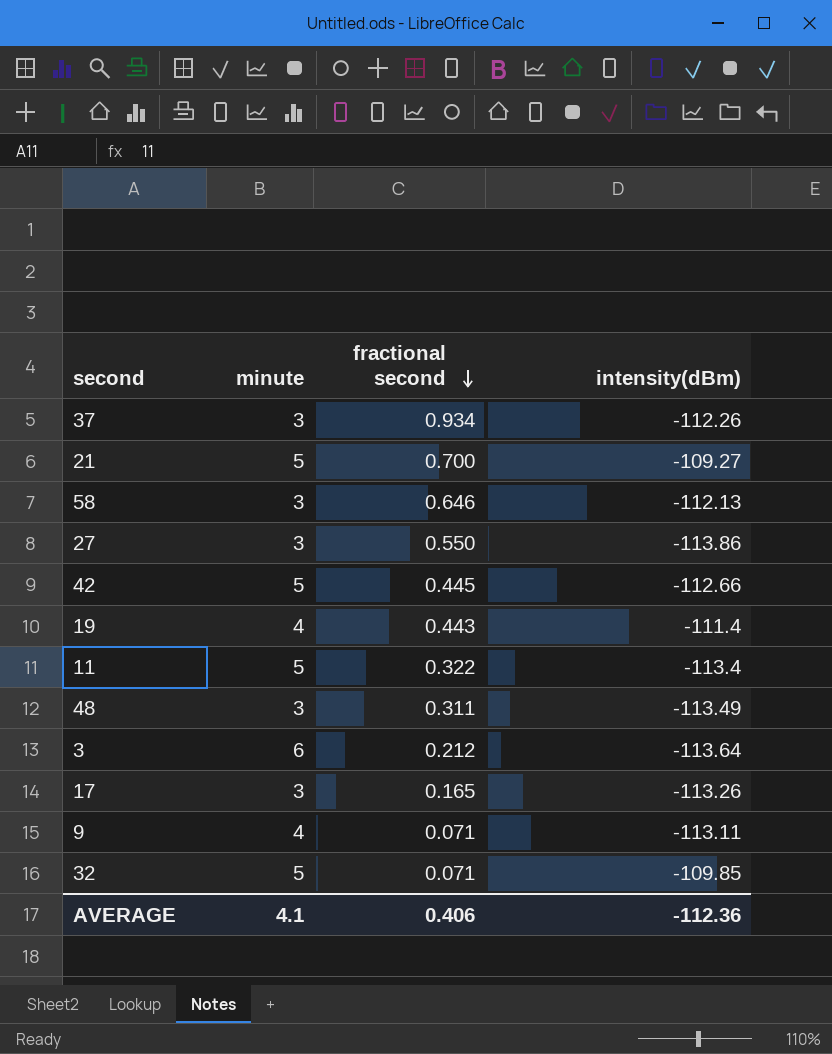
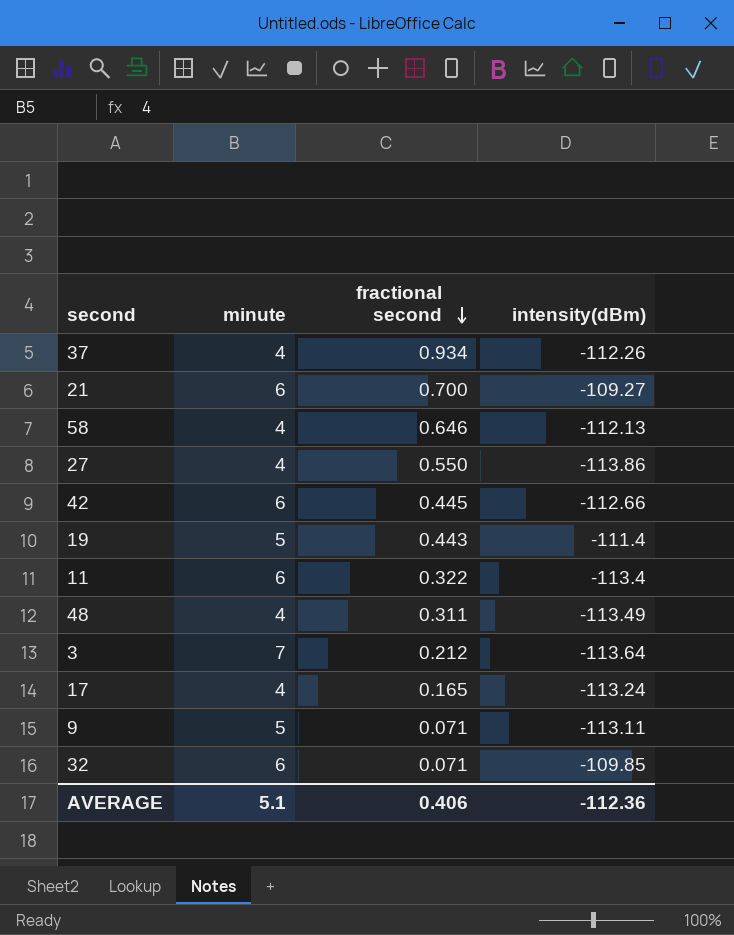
37 | minute: 3 -> 4
21 | minute: 5 -> 6
58 | minute: 3 -> 4
27 | minute: 3 -> 4
42 | minute: 5 -> 6
19 | minute: 4 -> 5
11 | minute: 5 -> 6
48 | minute: 3 -> 4
3 | minute: 6 -> 7
17 | minute: 3 -> 4
17 | intensity(dBm): -113.26 -> -113.24
9 | minute: 4 -> 5
32 | minute: 5 -> 6
AVERAGE | minute: 4.1 -> 5.1

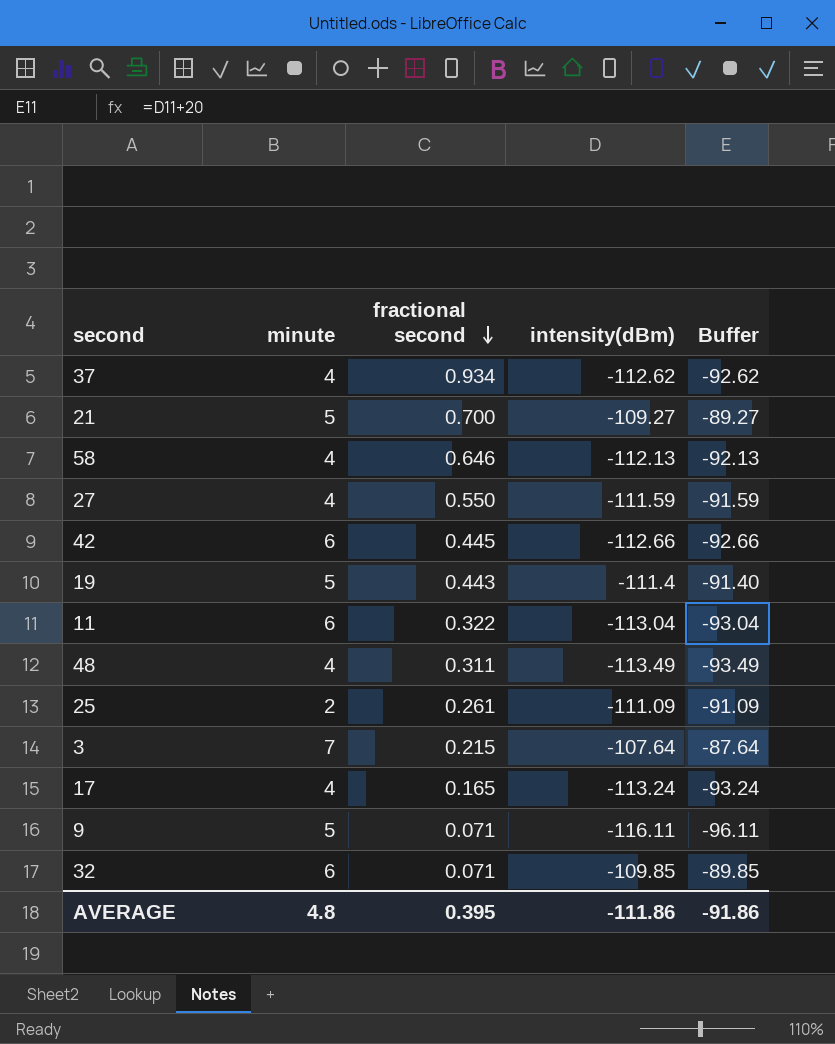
column Buffer | formula: none -> [intensity(dBm)] + 20
37 | intensity(dBm): -112.26 -> -112.62
21 | minute: 6 -> 5
27 | intensity(dBm): -113.86 -> -111.59
11 | intensity(dBm): -113.4 -> -113.04
row 25: none -> 2 | 0.261 | -111.09 | -91.09
3 | fractional second: 0.212 -> 0.215
3 | intensity(dBm): -113.64 -> -107.64
9 | intensity(dBm): -113.11 -> -116.11
AVERAGE | minute: 5.1 -> 4.8
AVERAGE | fractional second: 0.406 -> 0.395
AVERAGE | intensity(dBm): -112.36 -> -111.86

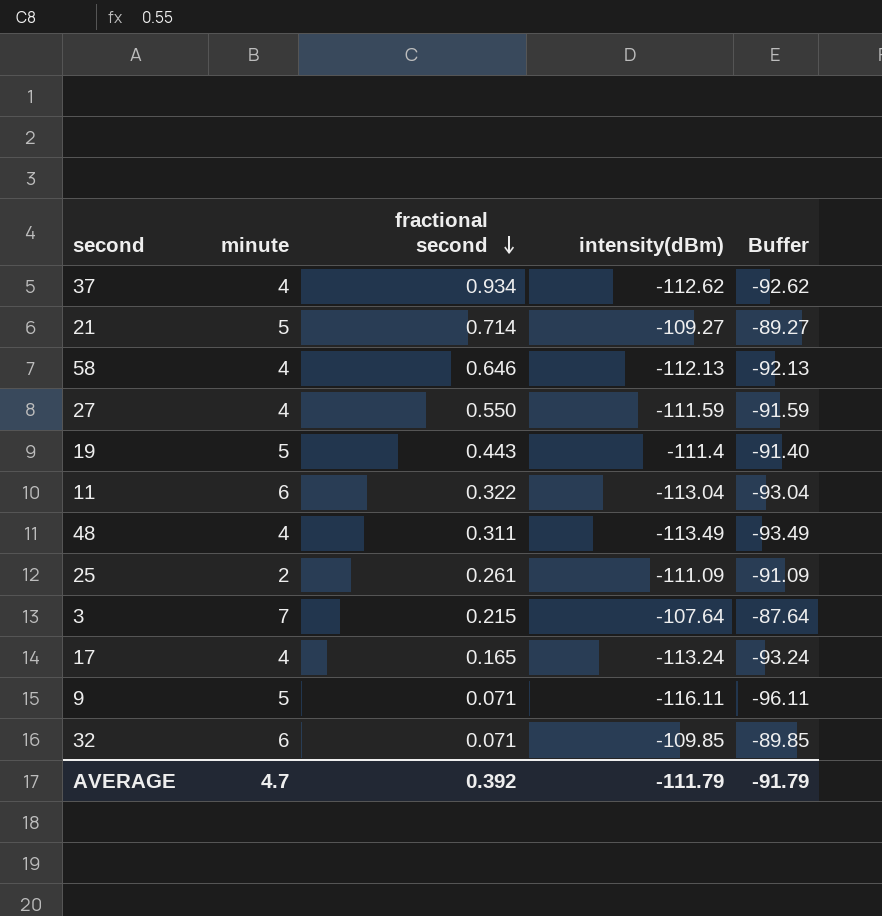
row 42: 6 | 0.445 | -112.66 | -92.66 -> none
21 | fractional second: 0.700 -> 0.714
AVERAGE | minute: 4.8 -> 4.7
AVERAGE | fractional second: 0.395 -> 0.392
AVERAGE | intensity(dBm): -111.86 -> -111.79
AVERAGE | Buffer: -91.86 -> -91.79

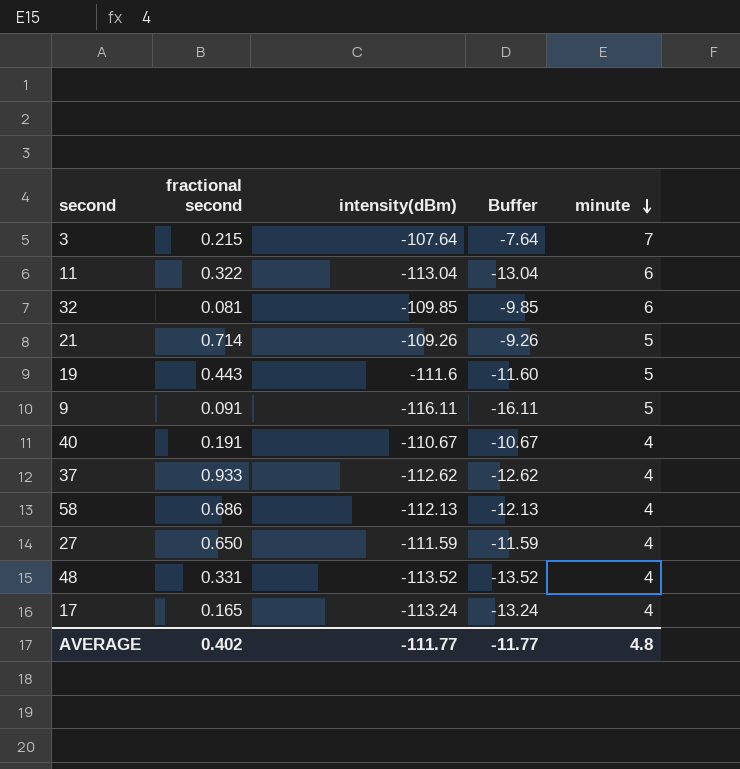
row order: fractional second descending -> minute descending
column Buffer | formula: [intensity(dBm)] + 20 -> [intensity(dBm)] + 100
column minute | position: 2 -> 5
row 25: 2 | 0.261 | -111.09 | -91.09 -> none
32 | fractional second: 0.071 -> 0.081
21 | intensity(dBm): -109.27 -> -109.26
19 | intensity(dBm): -111.4 -> -111.6
9 | fractional second: 0.071 -> 0.091
row 40: none -> 0.191 | -110.67 | -10.67 | 4
37 | fractional second: 0.934 -> 0.933
58 | fractional second: 0.646 -> 0.686
27 | fractional second: 0.550 -> 0.650
48 | fractional second: 0.311 -> 0.331
48 | intensity(dBm): -113.49 -> -113.52
AVERAGE | fractional second: 0.392 -> 0.402
AVERAGE | intensity(dBm): -111.79 -> -111.77
AVERAGE | Buffer: -91.79 -> -11.77
AVERAGE | minute: 4.7 -> 4.8

